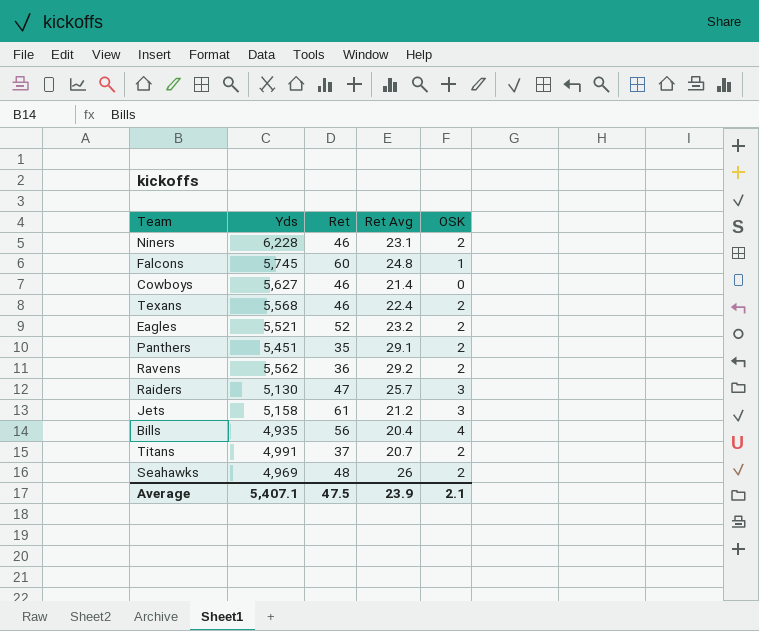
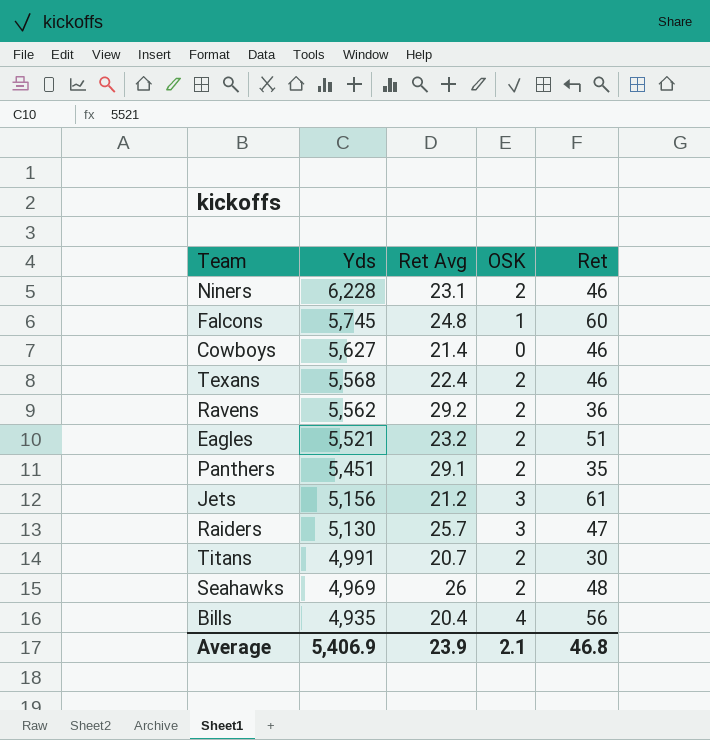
row order: none -> Yds descending
column Ret | position: 3 -> 5
Eagles | Ret: 52 -> 51
Jets | Yds: 5,158 -> 5,156
Titans | Ret: 37 -> 30
Average | Yds: 5,407.1 -> 5,406.9
Average | Ret: 47.5 -> 46.8

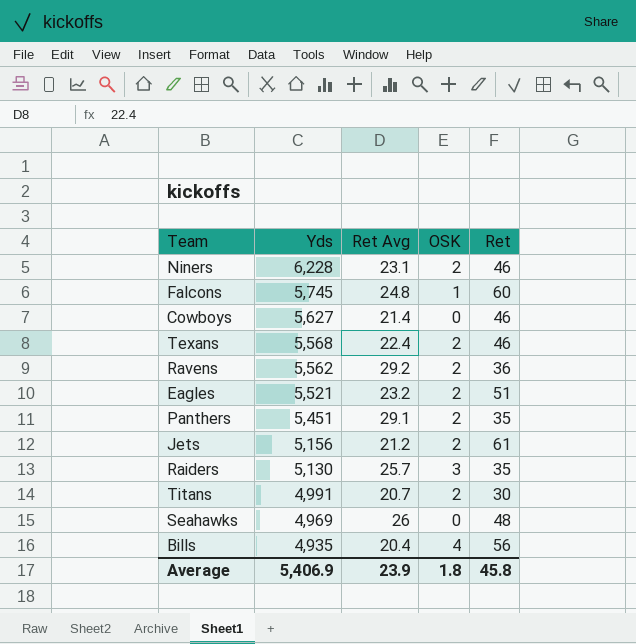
Jets | OSK: 3 -> 2
Raiders | Ret: 47 -> 35
Seahawks | OSK: 2 -> 0
Average | OSK: 2.1 -> 1.8
Average | Ret: 46.8 -> 45.8

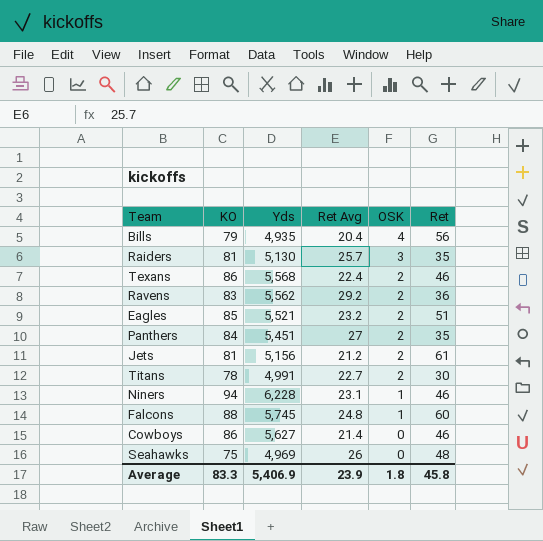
row order: Yds descending -> OSK descending
column KO | position: none -> 2
Panthers | Ret Avg: 29.1 -> 27
Titans | Ret Avg: 20.7 -> 22.7
Niners | OSK: 2 -> 1

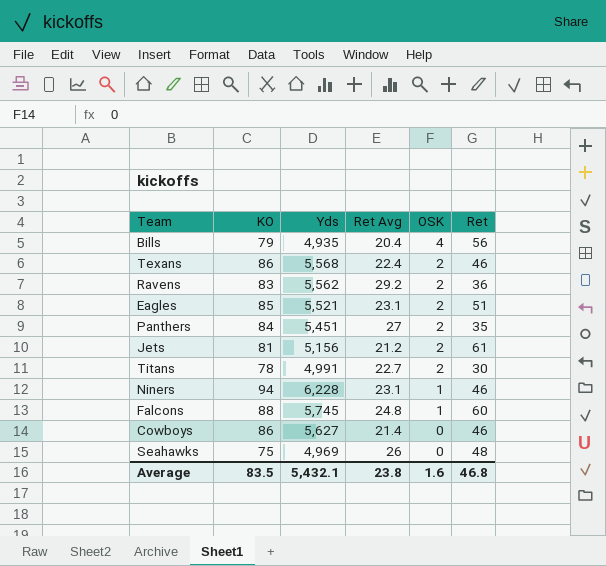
row Raiders: 81 | 5,130 | 25.7 | 3 | 35 -> none
Eagles | Ret Avg: 23.2 -> 23.1
Average | KO: 83.3 -> 83.5
Average | Yds: 5,406.9 -> 5,432.1
Average | Ret Avg: 23.9 -> 23.8
Average | OSK: 1.8 -> 1.6
Average | Ret: 45.8 -> 46.8

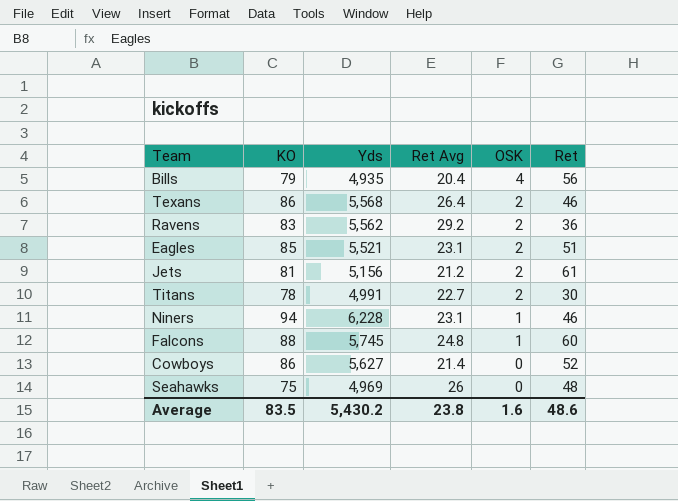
row Panthers: 84 | 5,451 | 27 | 2 | 35 -> none
Texans | Ret Avg: 22.4 -> 26.4
Cowboys | Ret: 46 -> 52
Average | Yds: 5,432.1 -> 5,430.2
Average | Ret: 46.8 -> 48.6

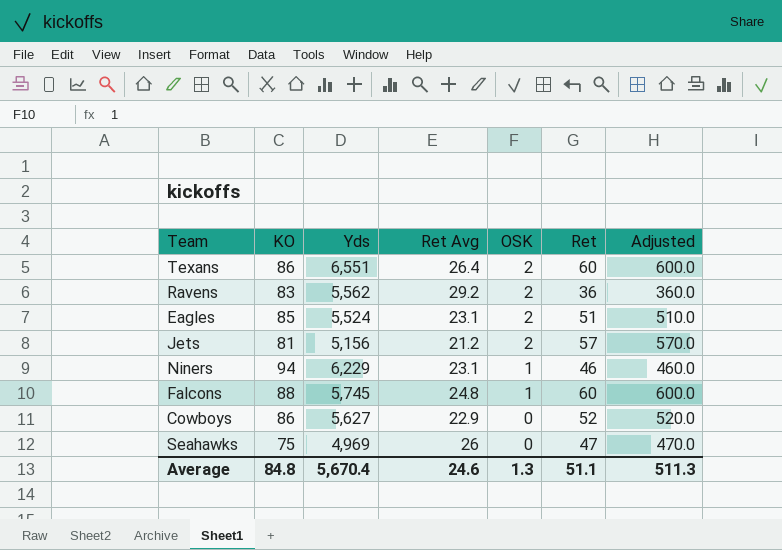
column Adjusted | formula: none -> [Ret] * 10
row Bills: 79 | 4,935 | 20.4 | 4 | 56 -> none
row Titans: 78 | 4,991 | 22.7 | 2 | 30 -> none
Texans | Yds: 5,568 -> 6,551
Texans | Ret: 46 -> 60
Eagles | Yds: 5,521 -> 5,524
Jets | Ret: 61 -> 57
Niners | Yds: 6,228 -> 6,229
Cowboys | Ret Avg: 21.4 -> 22.9
Seahawks | Ret: 48 -> 47
Average | KO: 83.5 -> 84.8
Average | Yds: 5,430.2 -> 5,670.4
Average | Ret Avg: 23.8 -> 24.6
Average | OSK: 1.6 -> 1.3
Average | Ret: 48.6 -> 51.1

